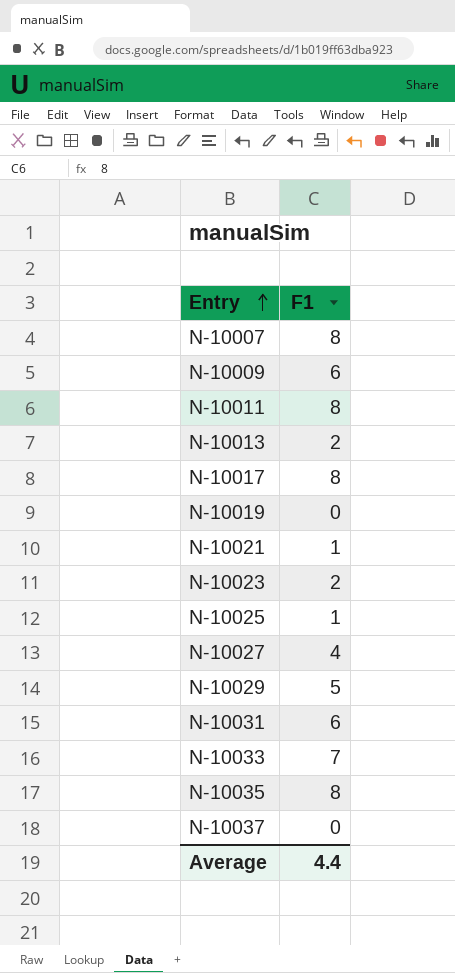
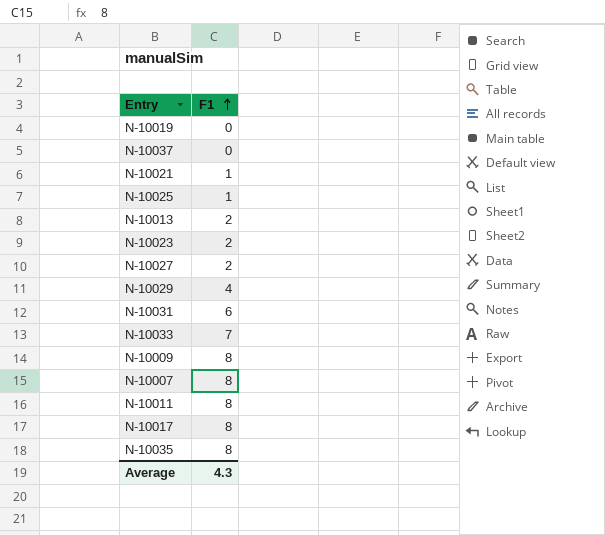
row order: Entry ascending -> F1 ascending
N-10027 | F1: 4 -> 2
N-10029 | F1: 5 -> 4
N-10009 | F1: 6 -> 8
Average | F1: 4.4 -> 4.3

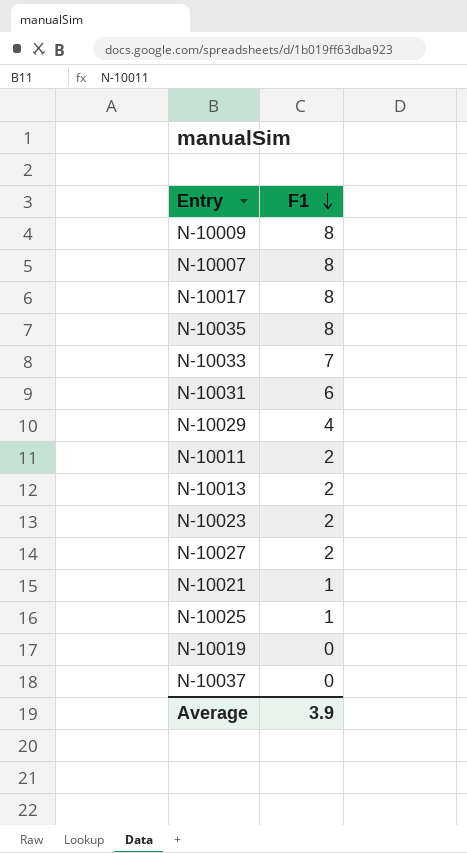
row order: F1 ascending -> F1 descending
N-10011 | F1: 8 -> 2
Average | F1: 4.3 -> 3.9

